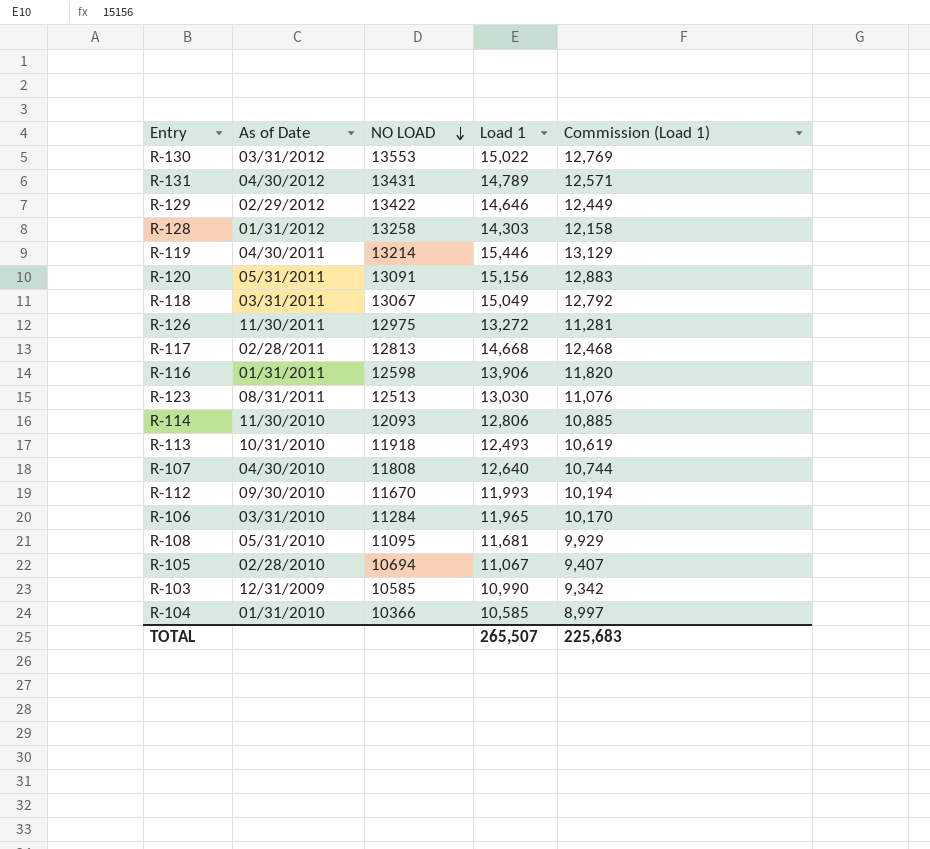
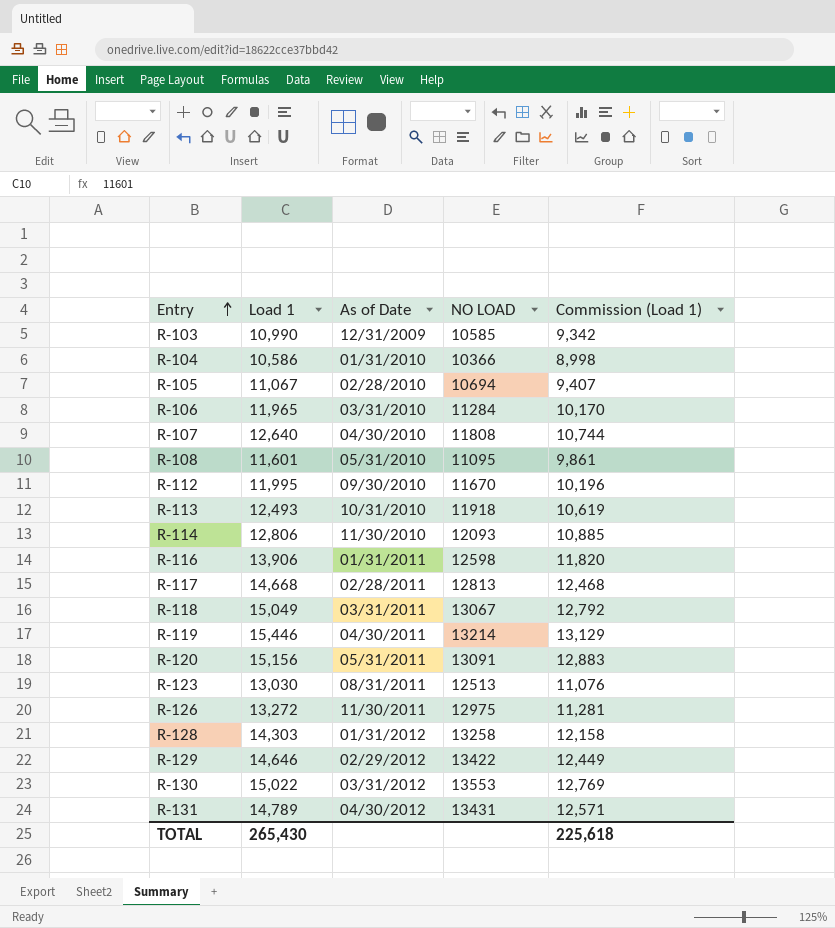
row order: NO LOAD descending -> Entry ascending
column Load 1 | position: 4 -> 2
R-104 | Load 1: 10,585 -> 10,586
R-104 | Commission (Load 1): 8,997 -> 8,998
R-108 | Load 1: 11,681 -> 11,601
R-108 | Commission (Load 1): 9,929 -> 9,861
R-112 | Load 1: 11,993 -> 11,995
R-112 | Commission (Load 1): 10,194 -> 10,196
TOTAL | Load 1: 265,507 -> 265,430
TOTAL | Commission (Load 1): 225,683 -> 225,618

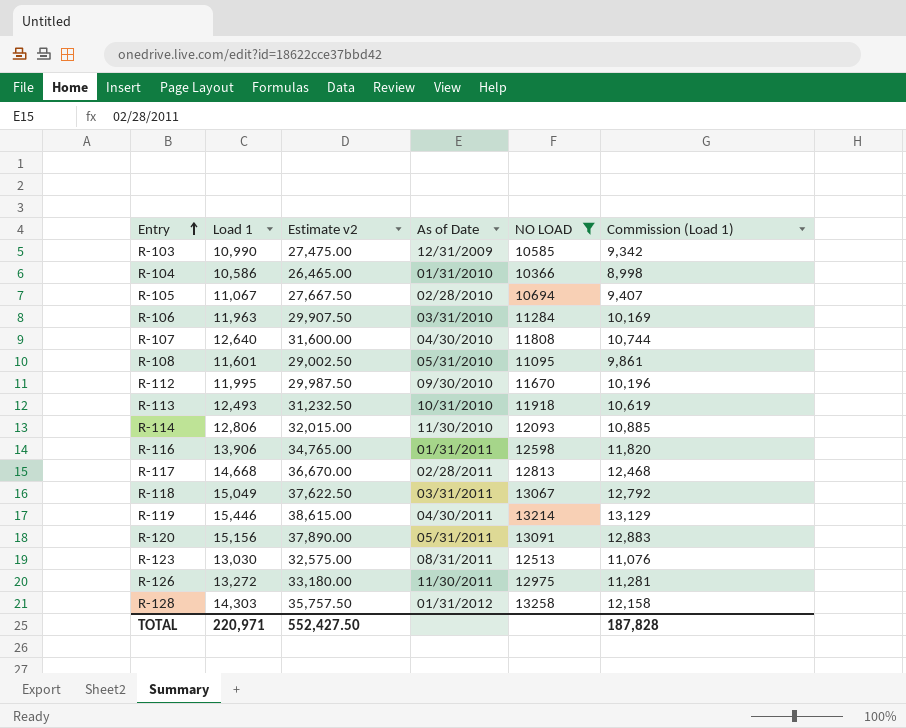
filter: none -> NO LOAD <= 13258
column Estimate v2 | formula: none -> [Load 1] * 2.5
R-106 | Load 1: 11,965 -> 11,963
R-106 | Commission (Load 1): 10,170 -> 10,169
TOTAL | Load 1: 265,430 -> 220,971
TOTAL | Commission (Load 1): 225,618 -> 187,828

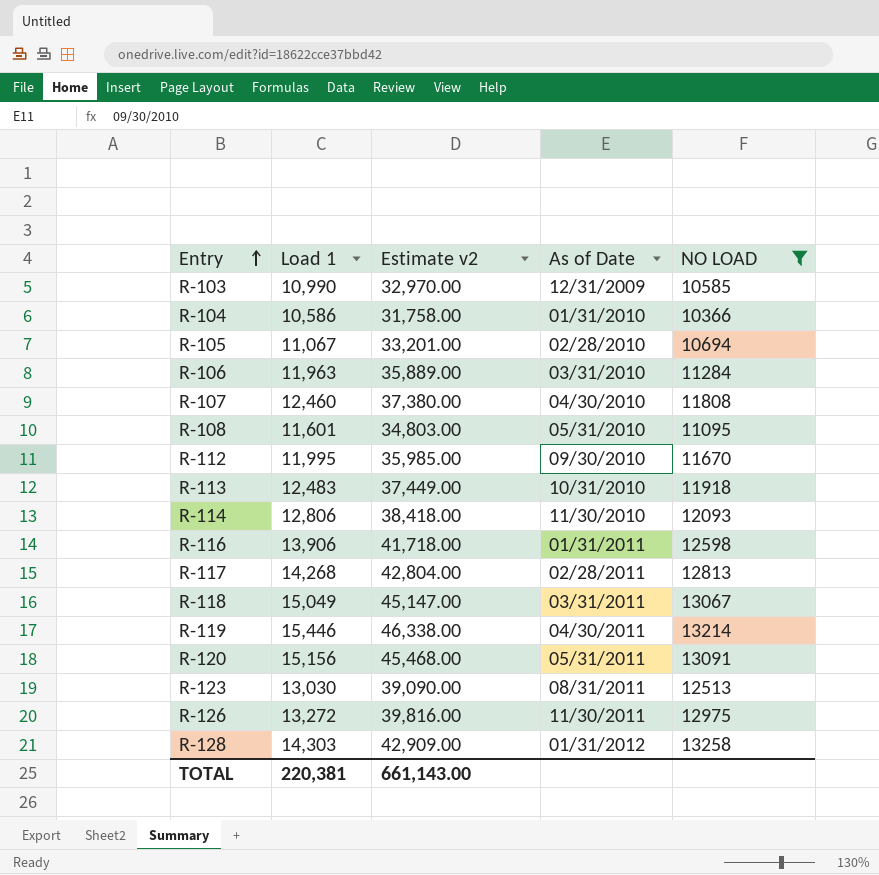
column Commission (Load 1) | formula: [Load 1] * 0.85 -> none
column Estimate v2 | formula: [Load 1] * 2.5 -> [Load 1] * 3
R-107 | Load 1: 12,640 -> 12,460
R-113 | Load 1: 12,493 -> 12,483
R-117 | Load 1: 14,668 -> 14,268
TOTAL | Load 1: 220,971 -> 220,381
TOTAL | Estimate v2: 552,427.50 -> 661,143.00

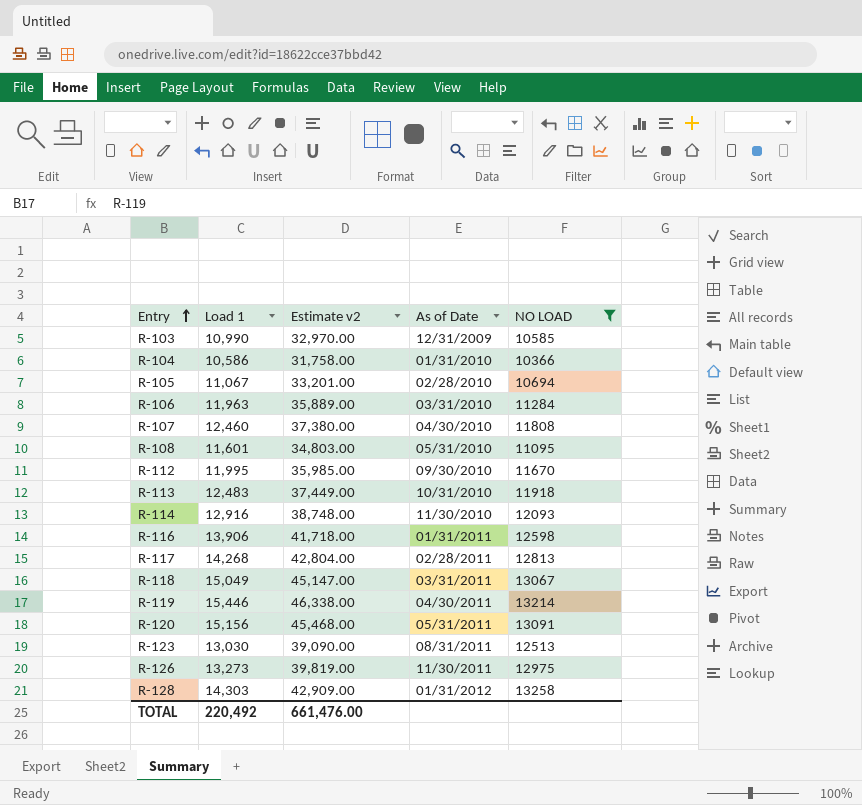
R-114 | Load 1: 12,806 -> 12,916
R-114 | Estimate v2: 38,418.00 -> 38,748.00
R-126 | Load 1: 13,272 -> 13,273
R-126 | Estimate v2: 39,816.00 -> 39,819.00
TOTAL | Load 1: 220,381 -> 220,492
TOTAL | Estimate v2: 661,143.00 -> 661,476.00

